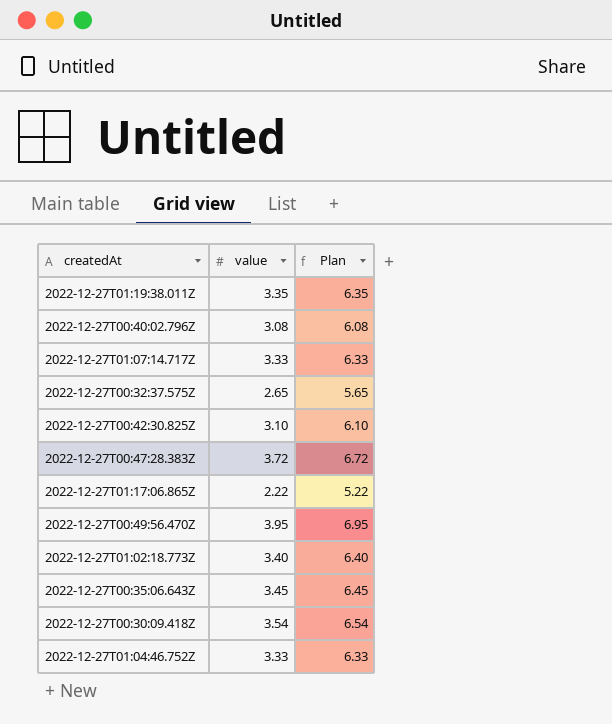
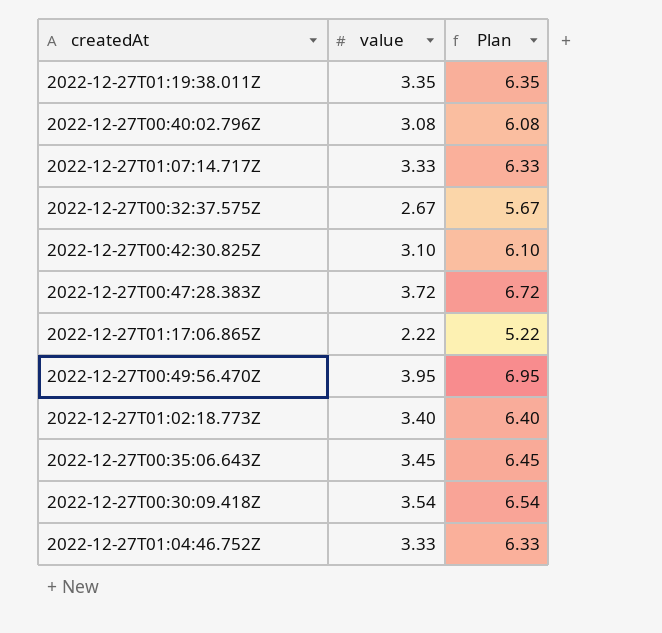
2022-12-27T00:32:37.575Z | value: 2.65 -> 2.67
2022-12-27T00:32:37.575Z | Plan: 5.65 -> 5.67

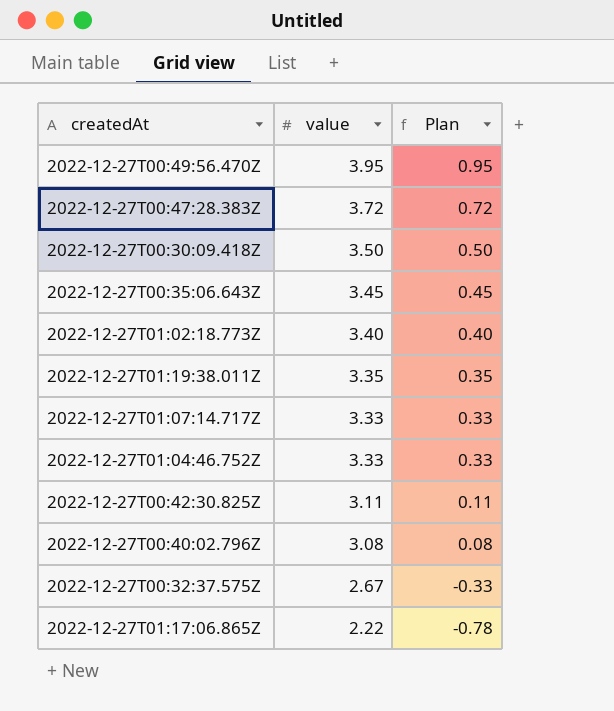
row order: none -> value descending
column Plan | formula: [value] + 3 -> [value] - 3
2022-12-27T00:30:09.418Z | value: 3.54 -> 3.50
2022-12-27T00:42:30.825Z | value: 3.10 -> 3.11

